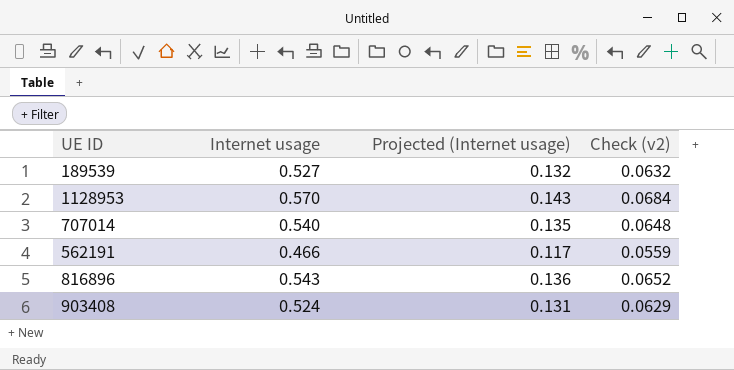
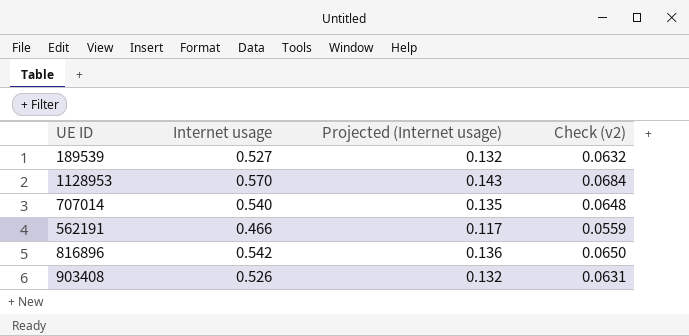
816896 | Internet usage: 0.543 -> 0.542
816896 | Check (v2): 0.0652 -> 0.0650
903408 | Internet usage: 0.524 -> 0.526
903408 | Projected (Internet usage): 0.131 -> 0.132
903408 | Check (v2): 0.0629 -> 0.0631

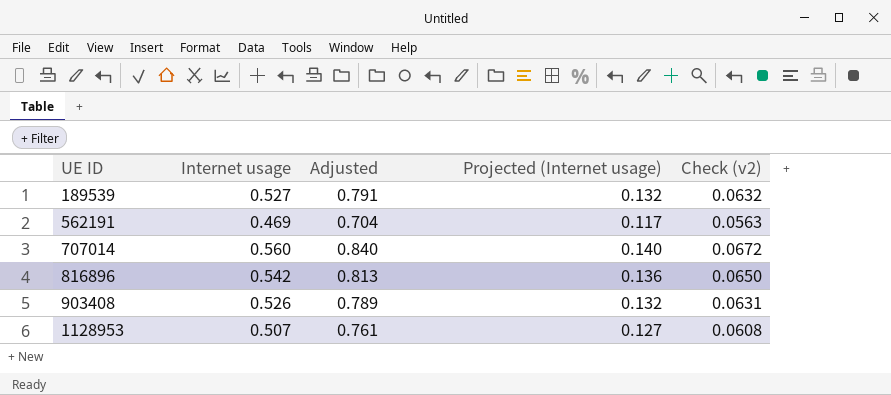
row order: none -> UE ID ascending
column Adjusted | formula: none -> [Internet usage] * 1.5
562191 | Internet usage: 0.466 -> 0.469
562191 | Check (v2): 0.0559 -> 0.0563
707014 | Internet usage: 0.540 -> 0.560
707014 | Projected (Internet usage): 0.135 -> 0.140
707014 | Check (v2): 0.0648 -> 0.0672
1128953 | Internet usage: 0.570 -> 0.507
1128953 | Projected (Internet usage): 0.143 -> 0.127
1128953 | Check (v2): 0.0684 -> 0.0608

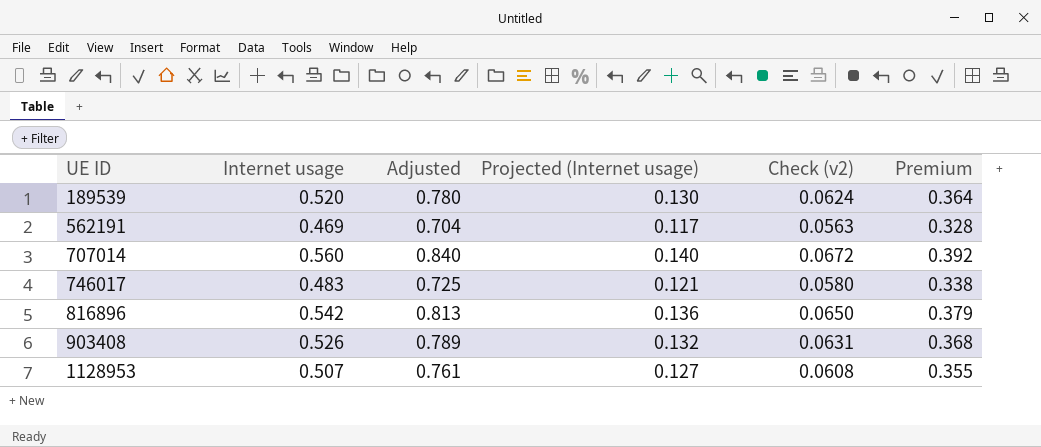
column Premium | formula: none -> [Internet usage] * 0.7
189539 | Internet usage: 0.527 -> 0.520
189539 | Adjusted: 0.791 -> 0.780
189539 | Projected (Internet usage): 0.132 -> 0.130
189539 | Check (v2): 0.0632 -> 0.0624
row 746017: none -> 0.483 | 0.725 | 0.121 | 0.0580 | 0.338

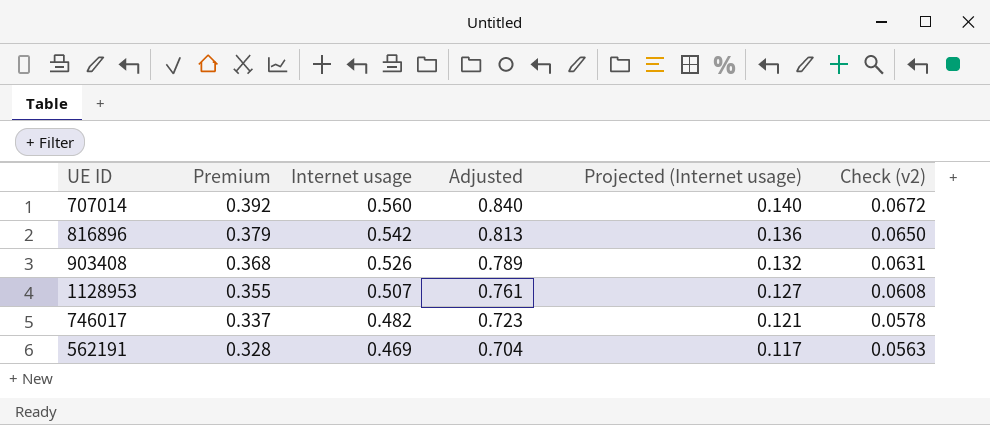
row order: UE ID ascending -> Premium descending
column Premium | position: 6 -> 2
row 189539: 0.520 | 0.780 | 0.130 | 0.0624 | 0.364 -> none
746017 | Premium: 0.338 -> 0.337
746017 | Internet usage: 0.483 -> 0.482
746017 | Adjusted: 0.725 -> 0.723
746017 | Check (v2): 0.0580 -> 0.0578

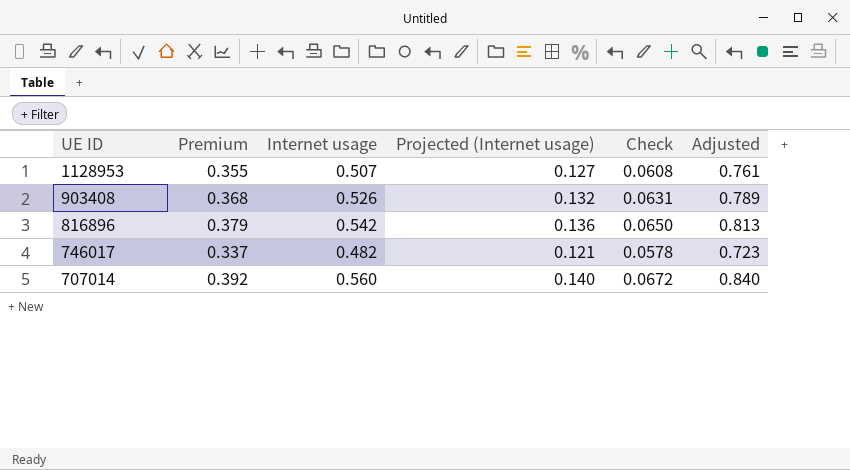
row order: Premium descending -> UE ID descending
column name: Check (v2) -> Check
column Adjusted | position: 4 -> 6
row 562191: 0.328 | 0.469 | 0.704 | 0.117 | 0.0563 -> none

